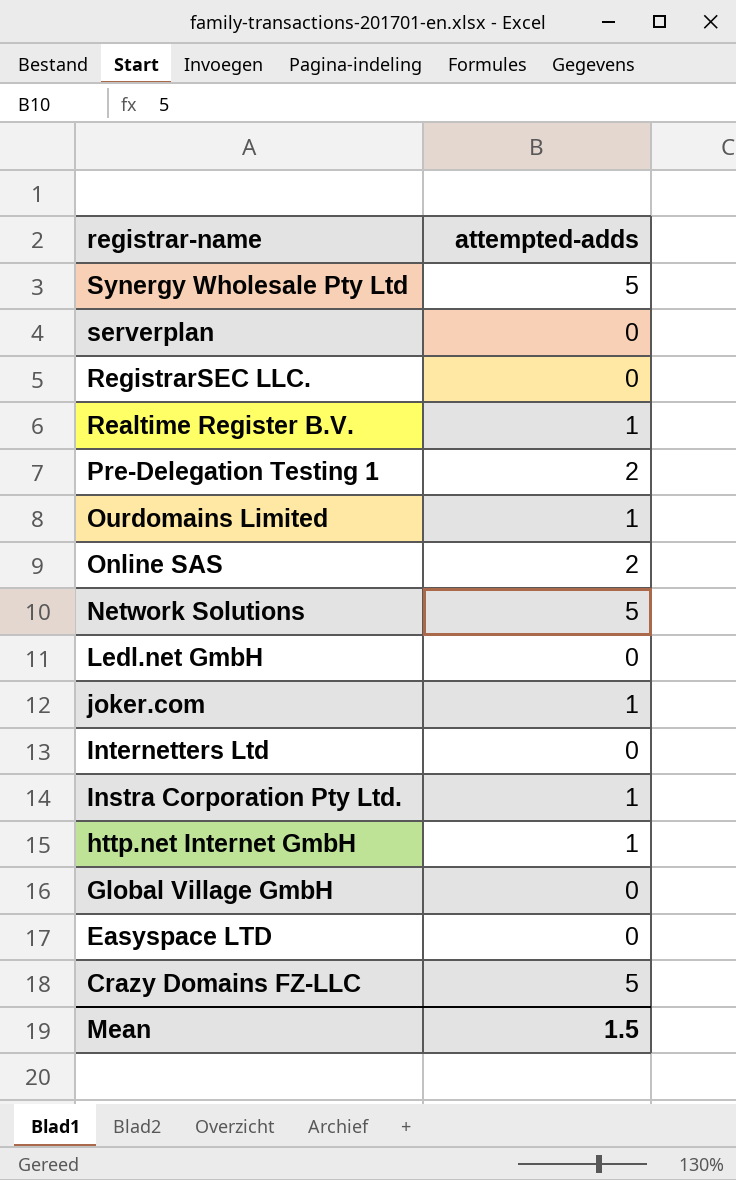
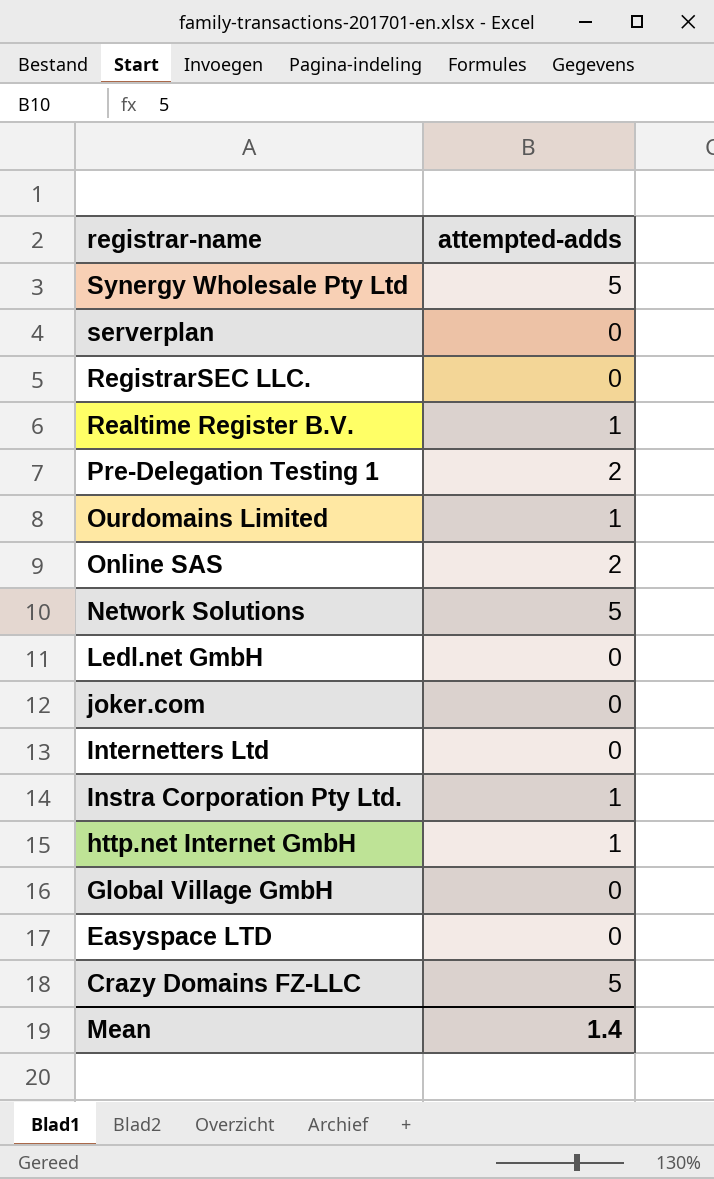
joker.com | attempted-adds: 1 -> 0
Mean | attempted-adds: 1.5 -> 1.4

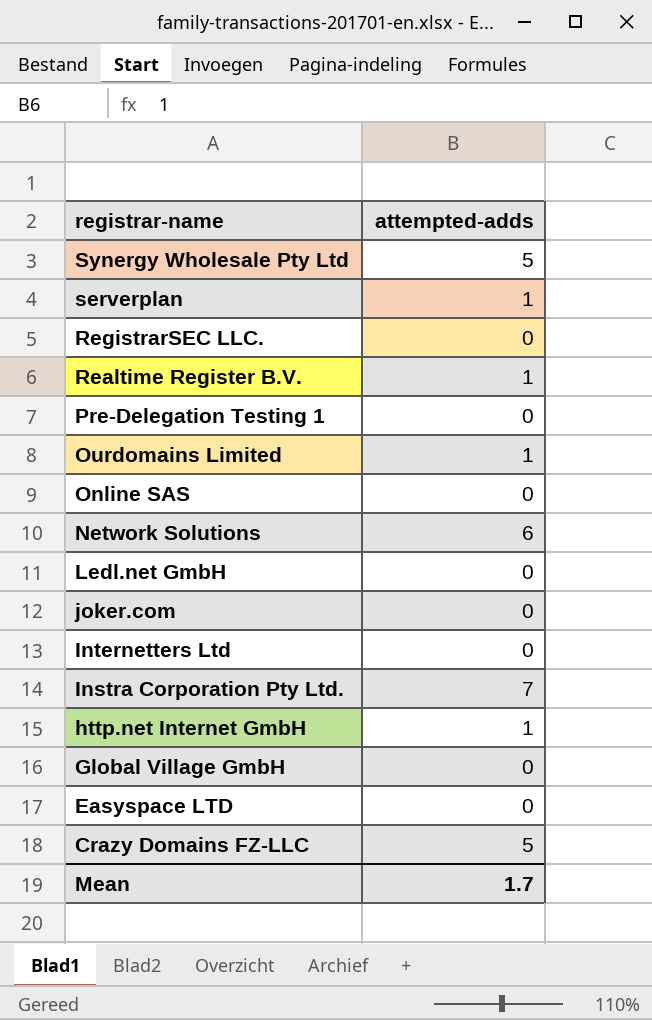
serverplan | attempted-adds: 0 -> 1
Pre-Delegation Testing 1 | attempted-adds: 2 -> 0
Online SAS | attempted-adds: 2 -> 0
Network Solutions | attempted-adds: 5 -> 6
Instra Corporation Pty Ltd. | attempted-adds: 1 -> 7
Mean | attempted-adds: 1.4 -> 1.7

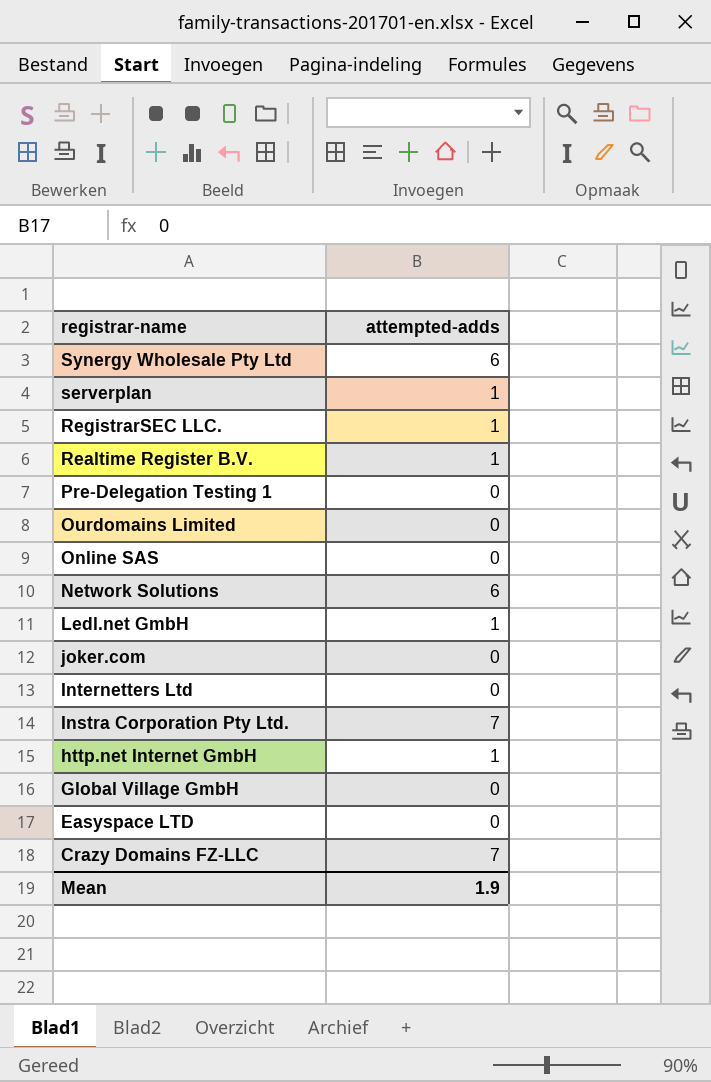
Synergy Wholesale Pty Ltd | attempted-adds: 5 -> 6
RegistrarSEC LLC. | attempted-adds: 0 -> 1
Ourdomains Limited | attempted-adds: 1 -> 0
Ledl.net GmbH | attempted-adds: 0 -> 1
Crazy Domains FZ-LLC | attempted-adds: 5 -> 7
Mean | attempted-adds: 1.7 -> 1.9

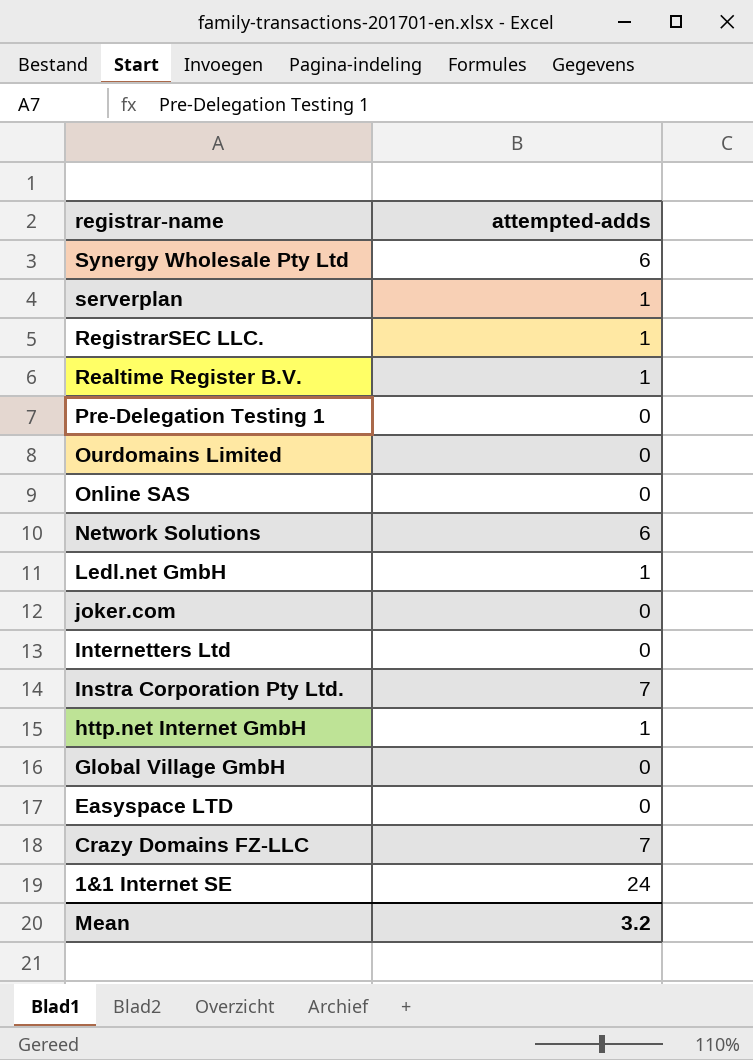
row 1&1 Internet SE: none -> 24
Mean | attempted-adds: 1.9 -> 3.2

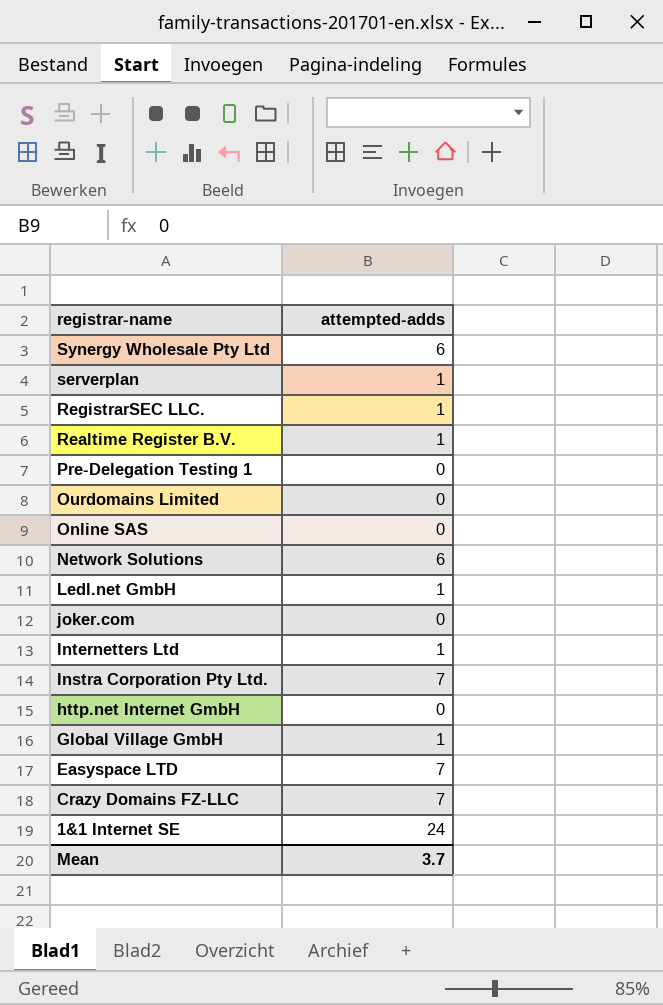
Internetters Ltd | attempted-adds: 0 -> 1
http.net Internet GmbH | attempted-adds: 1 -> 0
Global Village GmbH | attempted-adds: 0 -> 1
Easyspace LTD | attempted-adds: 0 -> 7
Mean | attempted-adds: 3.2 -> 3.7

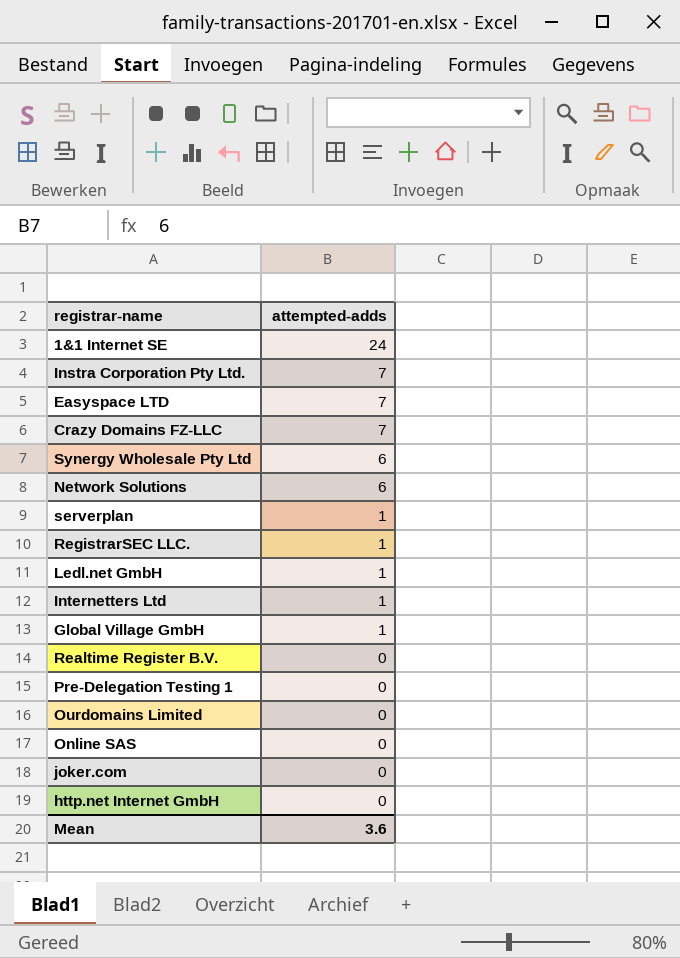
row order: registrar-name descending -> attempted-adds descending
Realtime Register B.V. | attempted-adds: 1 -> 0
Mean | attempted-adds: 3.7 -> 3.6

